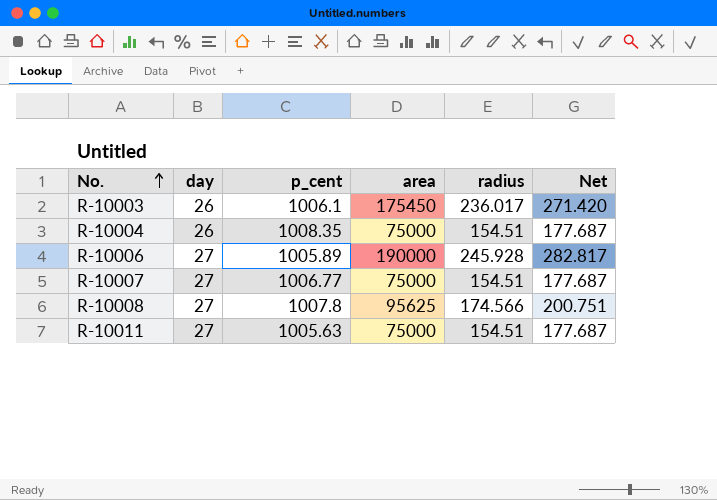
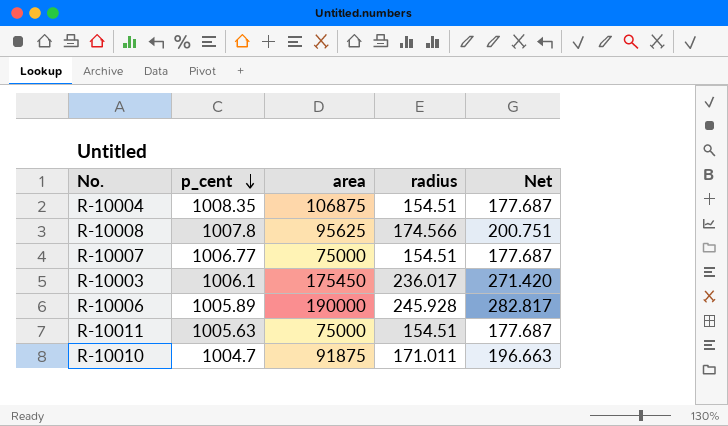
row order: No. ascending -> p_cent descending
column day | position: 2 -> none
R-10004 | area: 75000 -> 106875
row R-10010: none -> 1004.7 | 91875 | 171.011 | 196.663

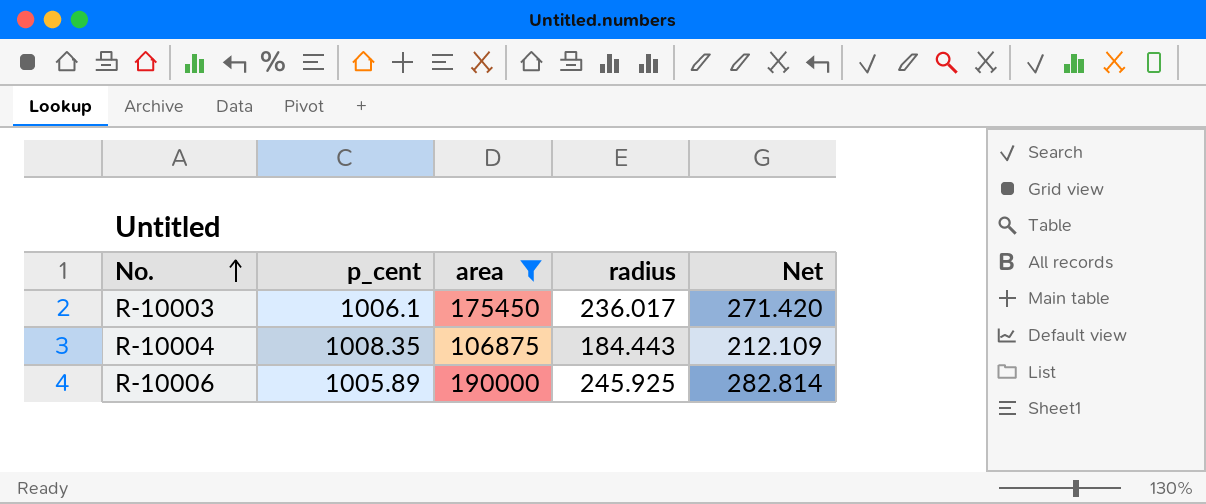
filter: none -> area >= 106875
row order: p_cent descending -> No. ascending
R-10004 | radius: 154.51 -> 184.443
R-10004 | Net: 177.687 -> 212.109
R-10006 | radius: 245.928 -> 245.925
R-10006 | Net: 282.817 -> 282.814

